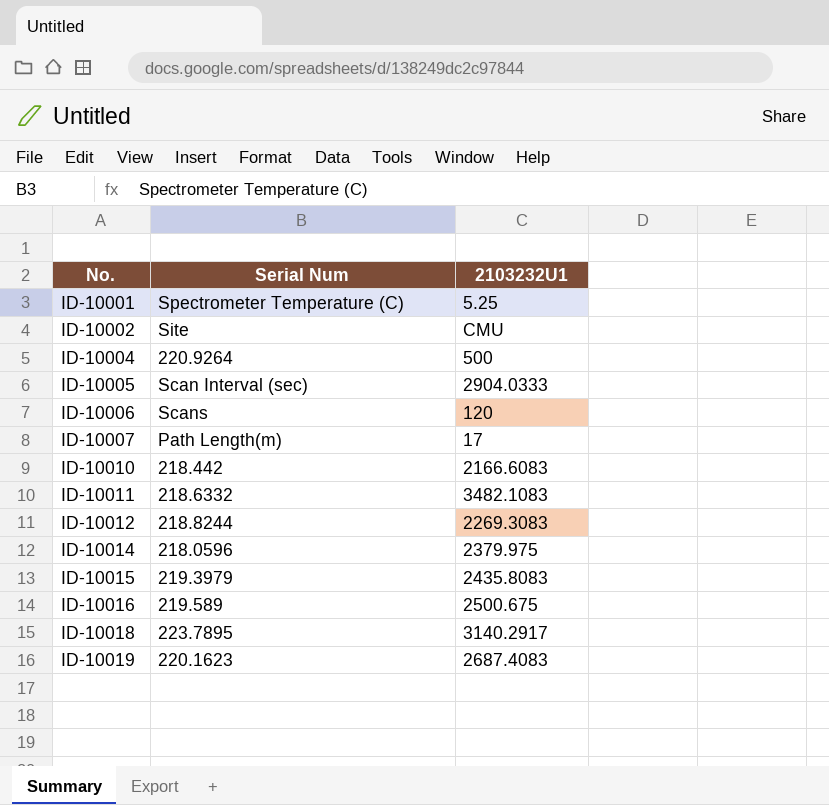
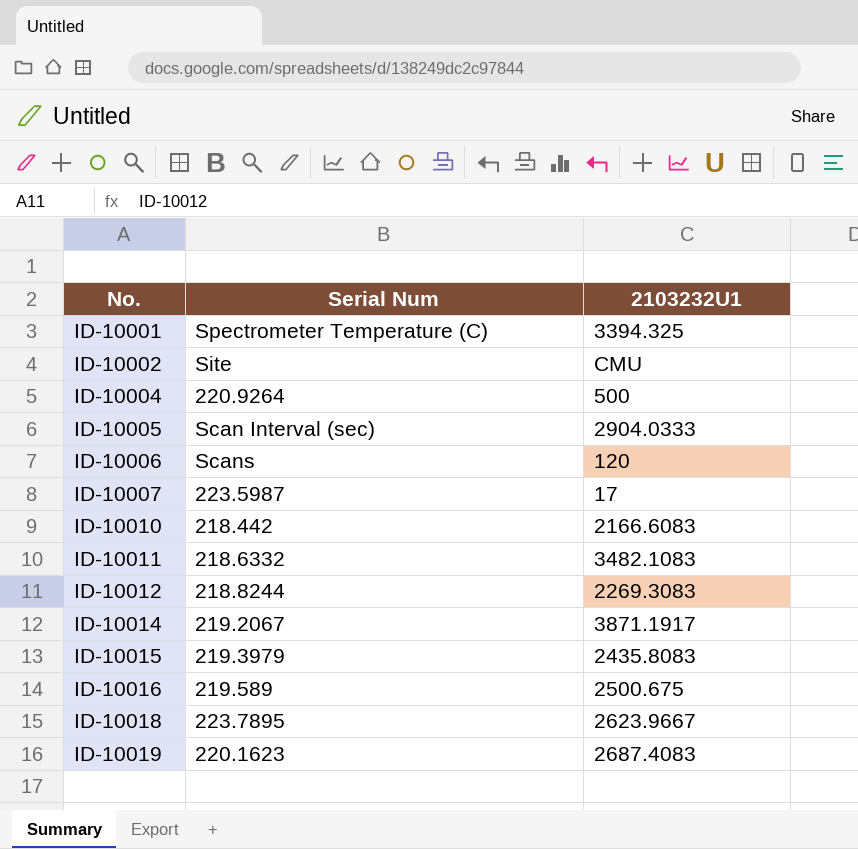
ID-10001 | 2103232U1: 5.25 -> 3394.325
ID-10007 | Serial Num: Path Length(m) -> 223.5987
ID-10014 | Serial Num: 218.0596 -> 219.2067
ID-10014 | 2103232U1: 2379.975 -> 3871.1917
ID-10018 | 2103232U1: 3140.2917 -> 2623.9667

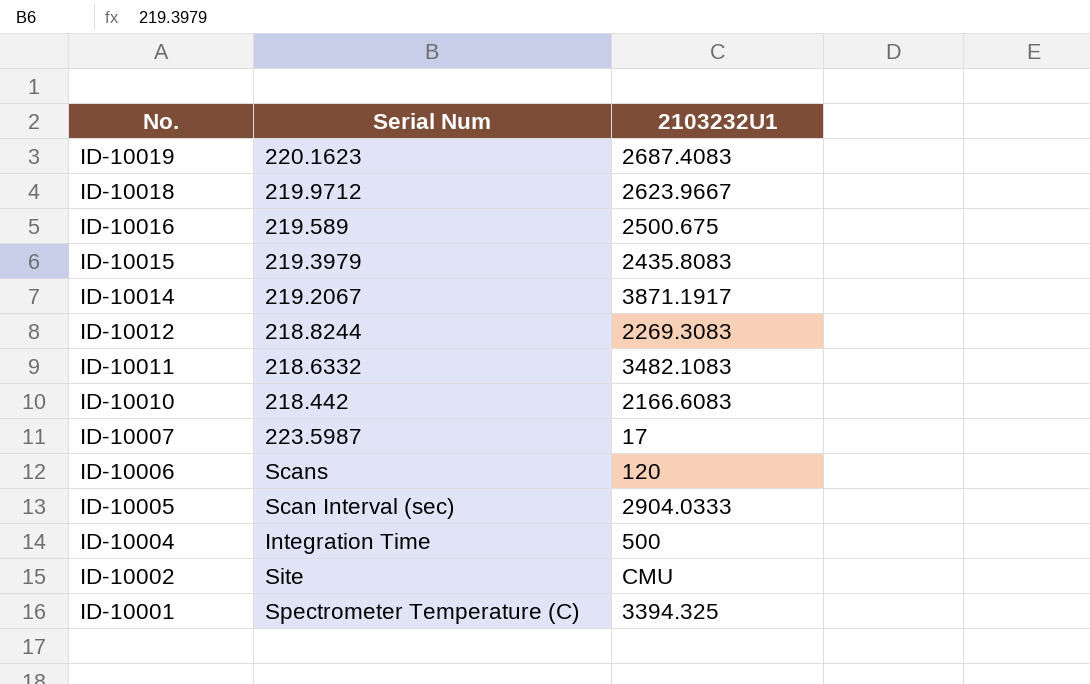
row order: No. ascending -> No. descending
ID-10018 | Serial Num: 223.7895 -> 219.9712
ID-10004 | Serial Num: 220.9264 -> Integration Time

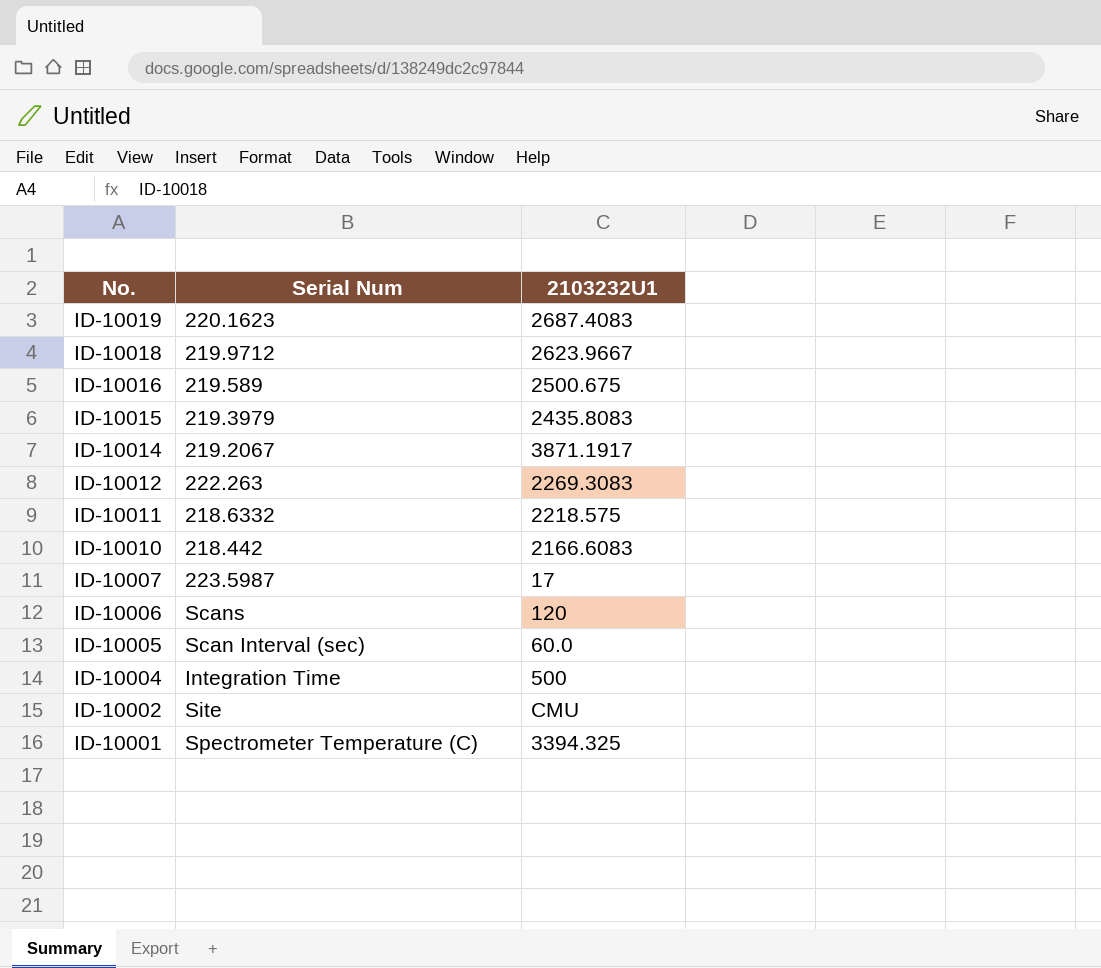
ID-10012 | Serial Num: 218.8244 -> 222.263
ID-10011 | 2103232U1: 3482.1083 -> 2218.575
ID-10005 | 2103232U1: 2904.0333 -> 60.0

